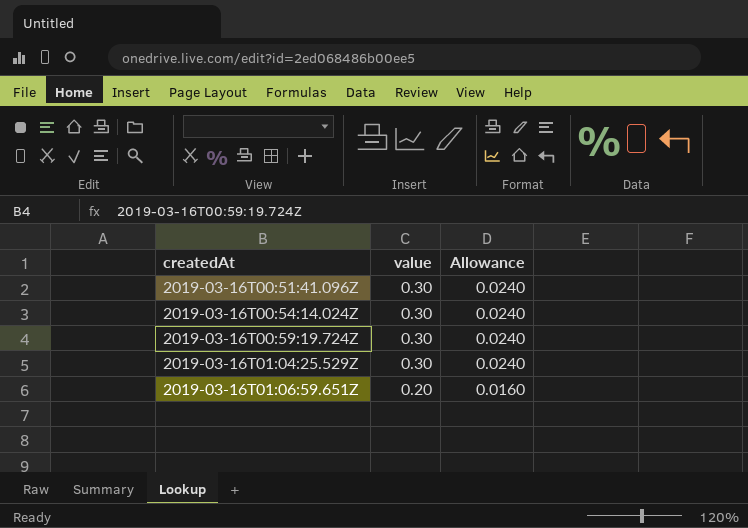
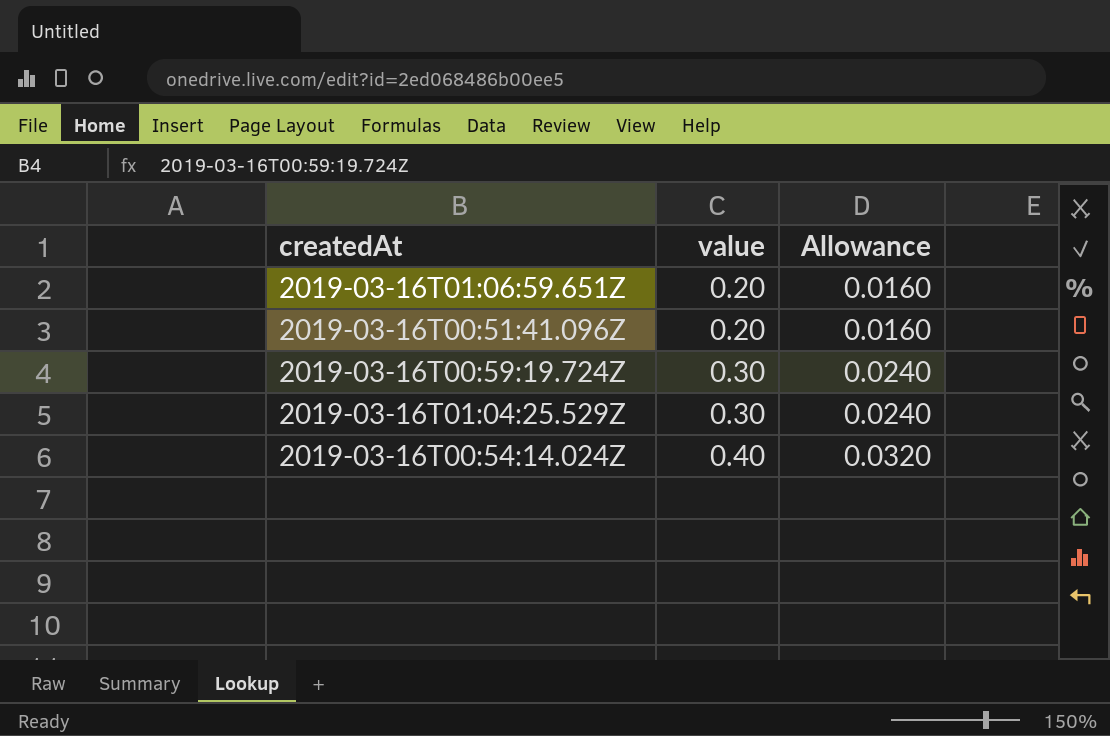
row order: createdAt ascending -> value ascending
2019-03-16T00:51:41.096Z | value: 0.30 -> 0.20
2019-03-16T00:51:41.096Z | Allowance: 0.0240 -> 0.0160
2019-03-16T00:54:14.024Z | value: 0.30 -> 0.40
2019-03-16T00:54:14.024Z | Allowance: 0.0240 -> 0.0320

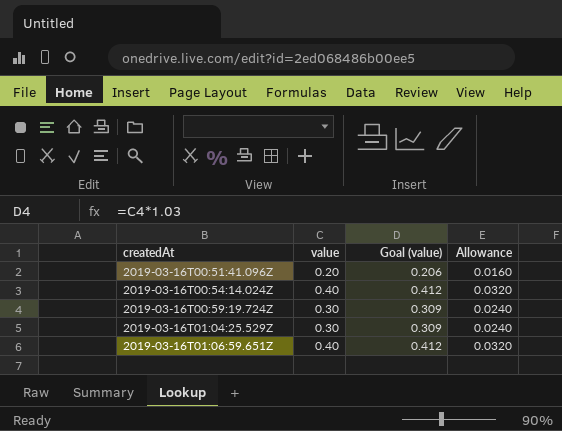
row order: value ascending -> createdAt ascending
column Goal (value) | formula: none -> [value] * 1.03
2019-03-16T01:06:59.651Z | value: 0.20 -> 0.40
2019-03-16T01:06:59.651Z | Allowance: 0.0160 -> 0.0320

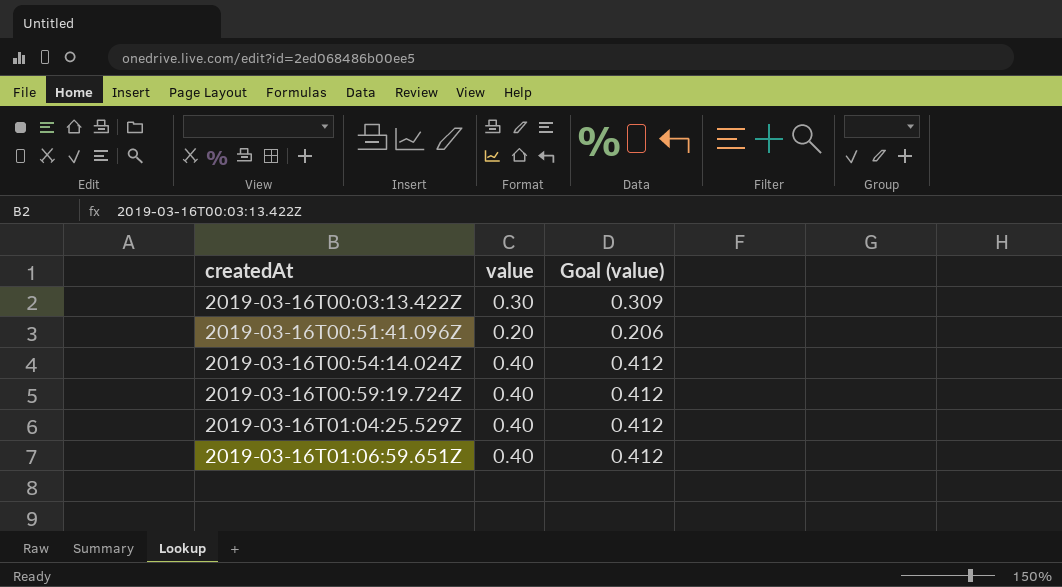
column Allowance | formula: [value] * 0.08 -> none
row 2019-03-16T00:03:13.422Z: none -> 0.30 | 0.309
2019-03-16T00:59:19.724Z | value: 0.30 -> 0.40
2019-03-16T00:59:19.724Z | Goal (value): 0.309 -> 0.412
2019-03-16T01:04:25.529Z | value: 0.30 -> 0.40
2019-03-16T01:04:25.529Z | Goal (value): 0.309 -> 0.412

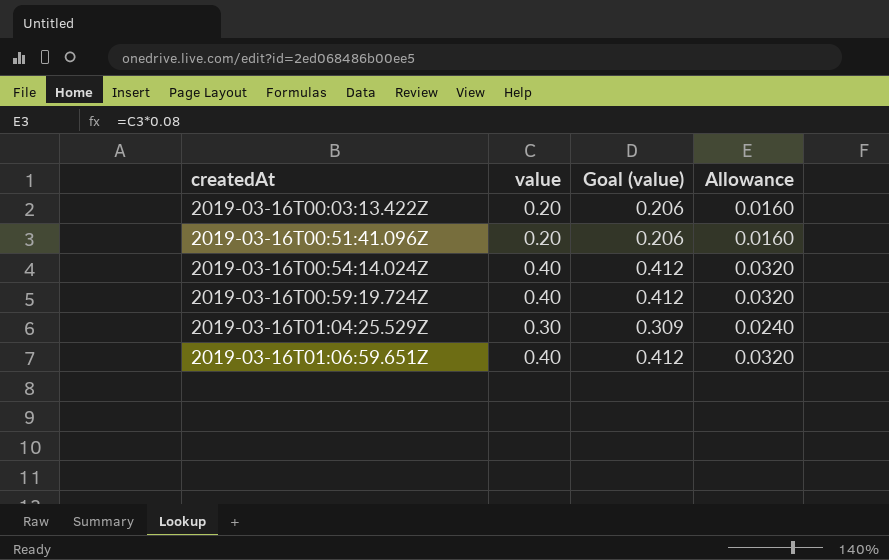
column Allowance | formula: none -> [value] * 0.08
2019-03-16T00:03:13.422Z | value: 0.30 -> 0.20
2019-03-16T00:03:13.422Z | Goal (value): 0.309 -> 0.206
2019-03-16T01:04:25.529Z | value: 0.40 -> 0.30
2019-03-16T01:04:25.529Z | Goal (value): 0.412 -> 0.309

